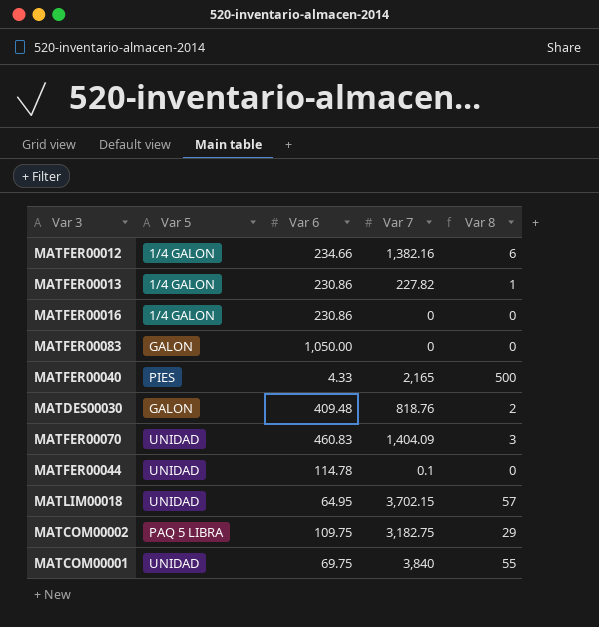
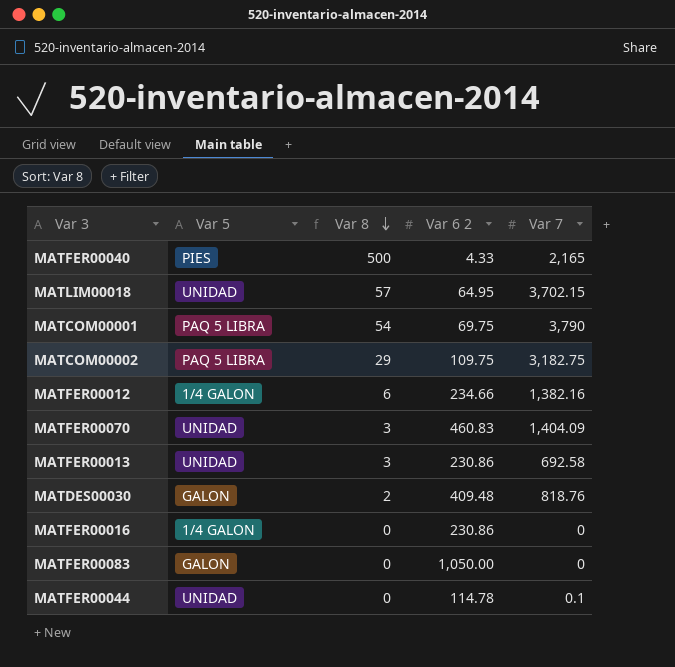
row order: none -> Var 8 descending
column Var 8 | position: 5 -> 3
column name: Var 6 -> Var 6 2
MATCOM00001 | Var 5: UNIDAD -> PAQ 5 LIBRA
MATCOM00001 | Var 8: 55 -> 54
MATCOM00001 | Var 7: 3,840 -> 3,790
MATFER00013 | Var 5: 1/4 GALON -> UNIDAD
MATFER00013 | Var 8: 1 -> 3
MATFER00013 | Var 7: 227.82 -> 692.58

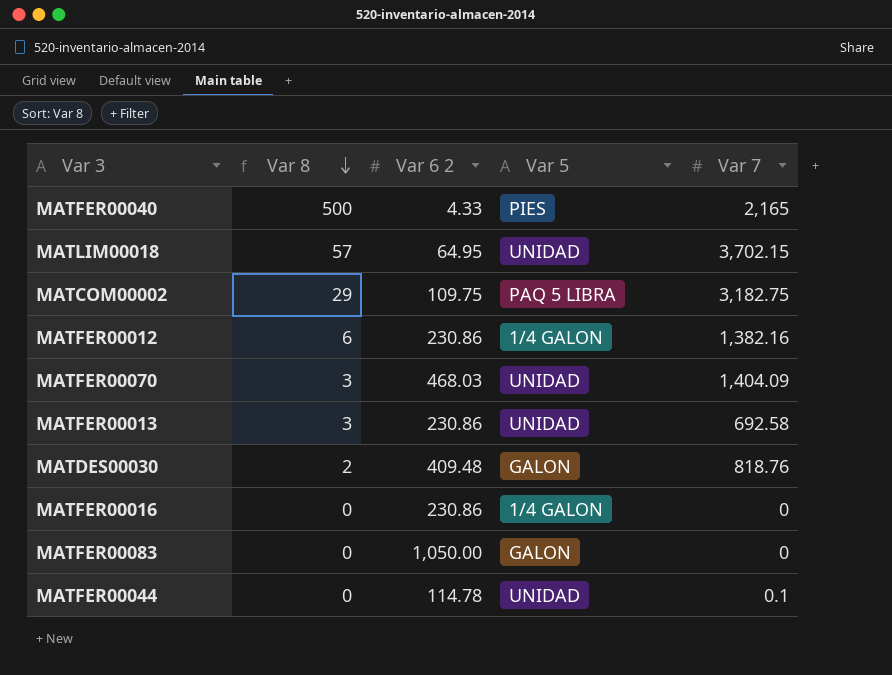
column Var 5 | position: 2 -> 4
row MATCOM00001: PAQ 5 LIBRA | 54 | 69.75 | 3,790 -> none
MATFER00012 | Var 6 2: 234.66 -> 230.86
MATFER00070 | Var 6 2: 460.83 -> 468.03

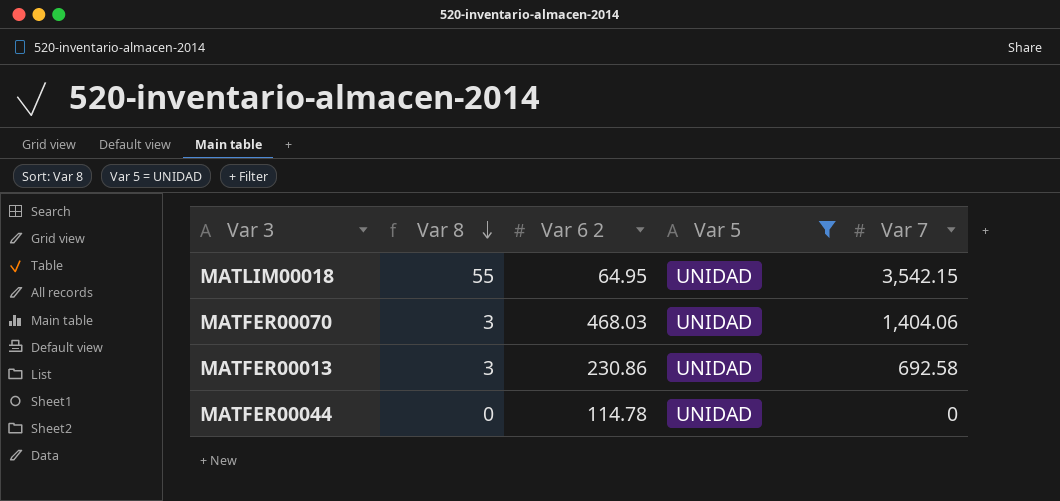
filter: none -> Var 5 = UNIDAD
MATLIM00018 | Var 8: 57 -> 55
MATLIM00018 | Var 7: 3,702.15 -> 3,542.15
MATFER00070 | Var 7: 1,404.09 -> 1,404.06
MATFER00044 | Var 7: 0.1 -> 0

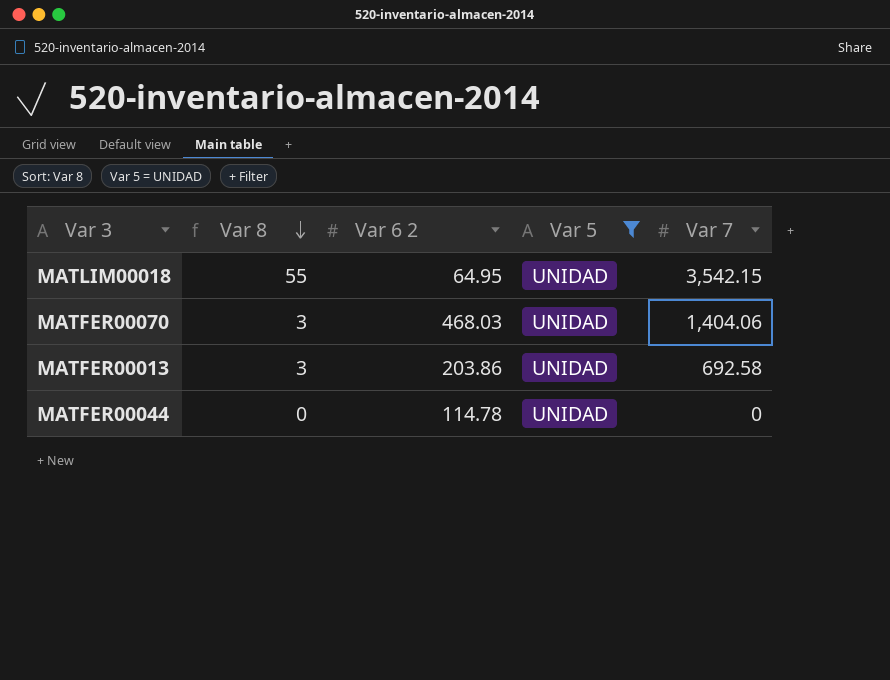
MATFER00013 | Var 6 2: 230.86 -> 203.86

